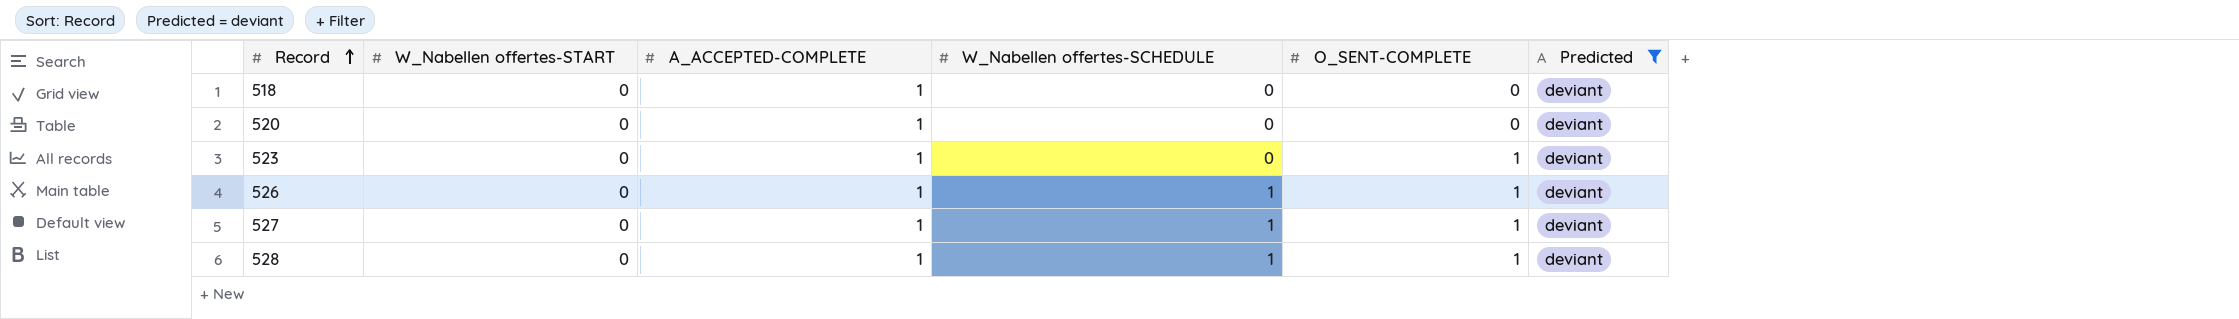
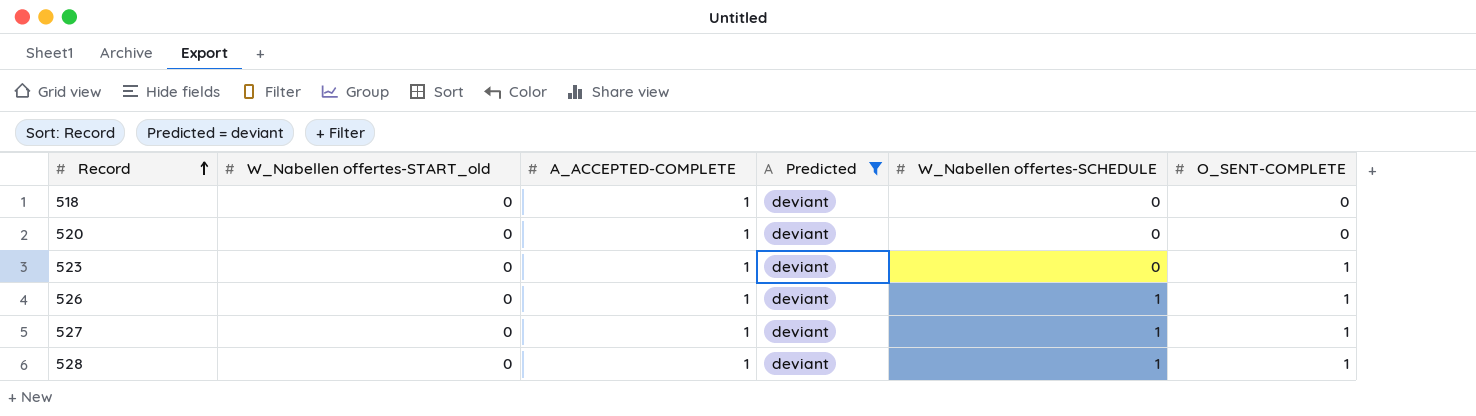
column name: W_Nabellen offertes-START -> W_Nabellen offertes-START_old
column Predicted | position: 6 -> 4

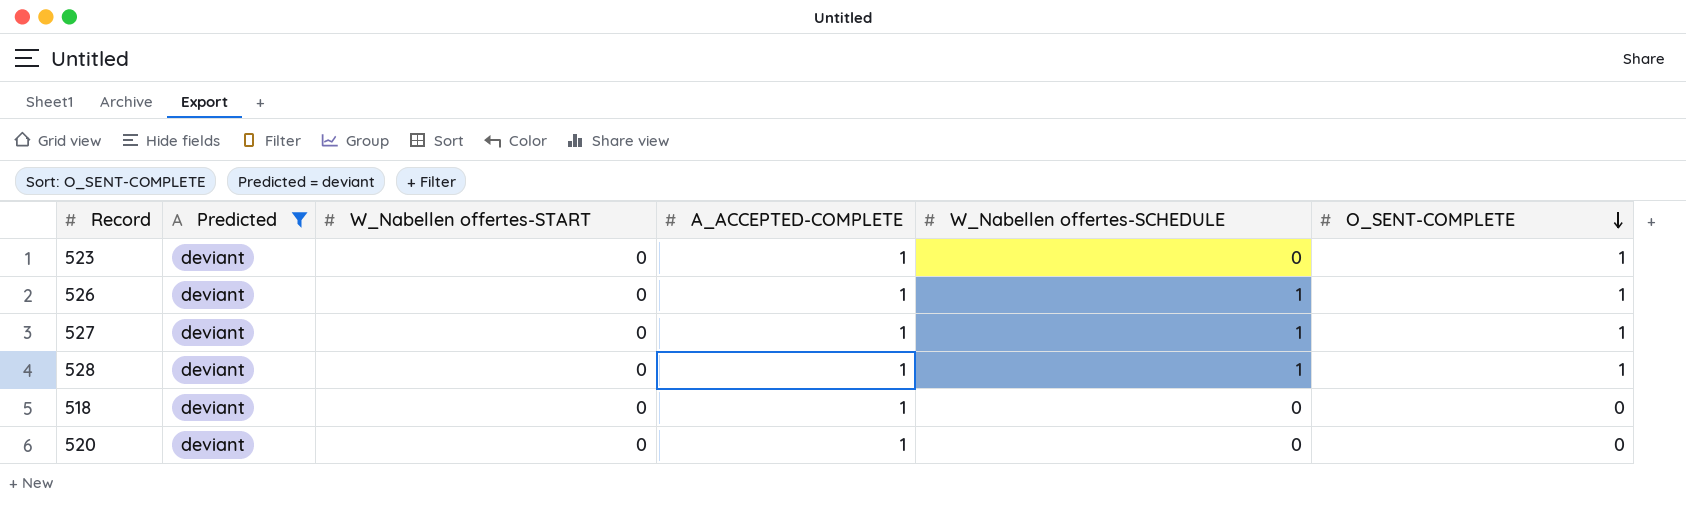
row order: Record ascending -> O_SENT-COMPLETE descending
column Predicted | position: 4 -> 2
column name: W_Nabellen offertes-START_old -> W_Nabellen offertes-START

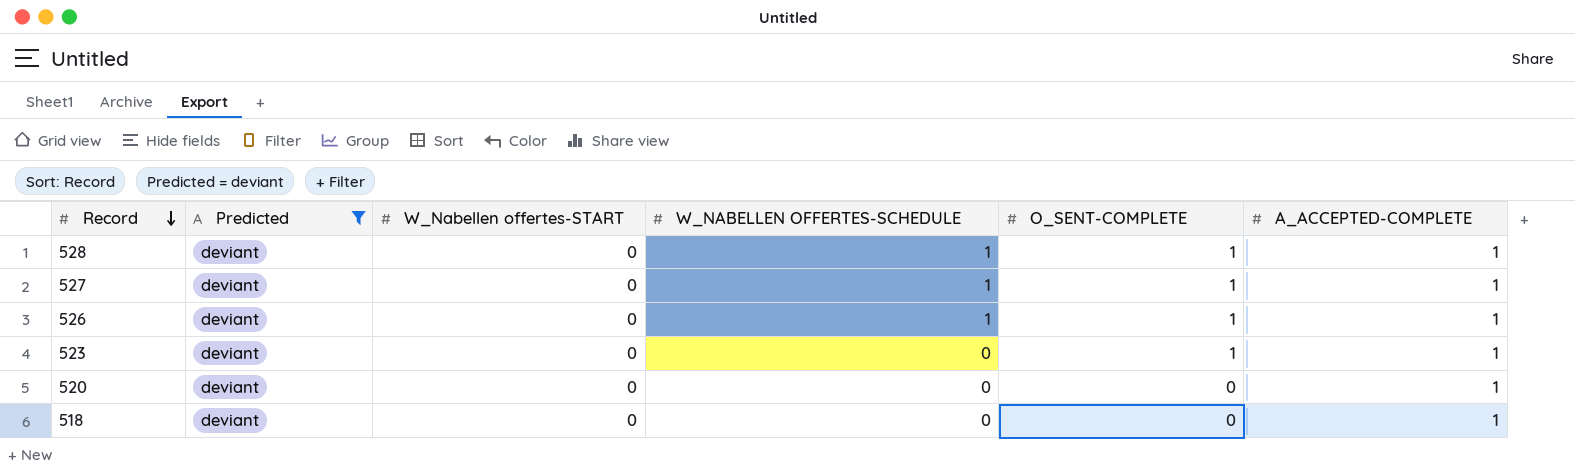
row order: O_SENT-COMPLETE descending -> Record descending
column name: W_Nabellen offertes-SCHEDULE -> W_NABELLEN OFFERTES-SCHEDULE
column A_ACCEPTED-COMPLETE | position: 4 -> 6

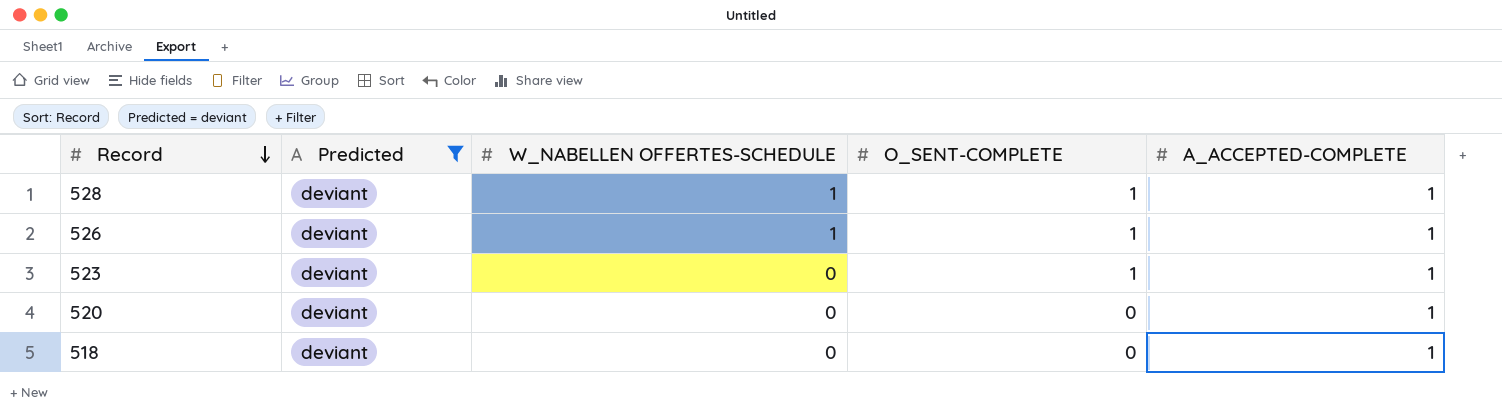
column W_Nabellen offertes-START | position: 3 -> none
row 527: deviant | 0 | 1 | 1 | 1 -> none

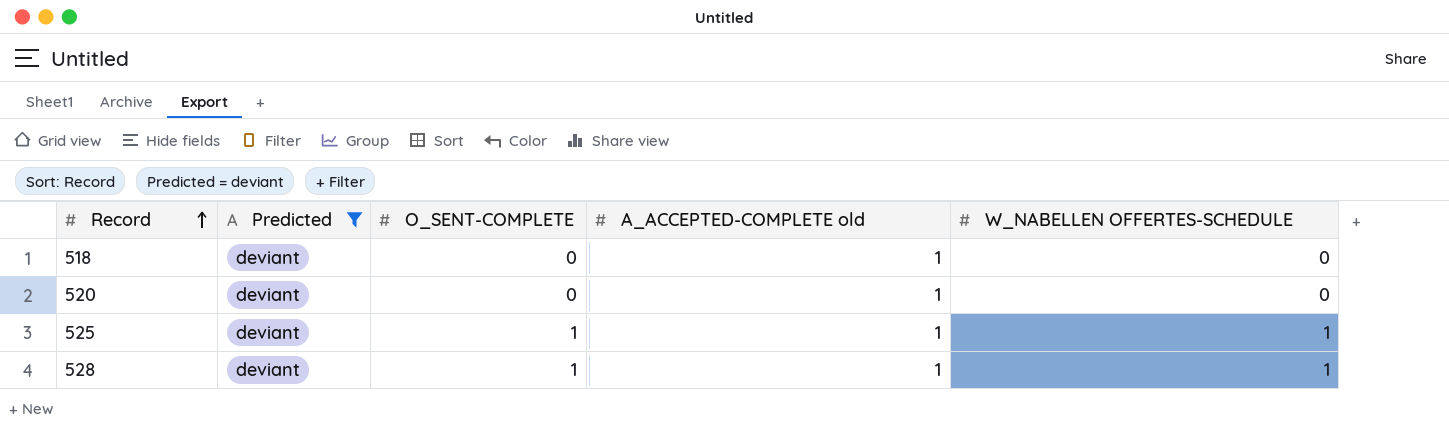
row order: Record descending -> Record ascending
column name: A_ACCEPTED-COMPLETE -> A_ACCEPTED-COMPLETE old
column W_NABELLEN OFFERTES-SCHEDULE | position: 3 -> 5
row 526: deviant | 1 | 1 | 1 -> none
row 523: deviant | 0 | 1 | 1 -> none
row 525: none -> deviant | 1 | 1 | 1

